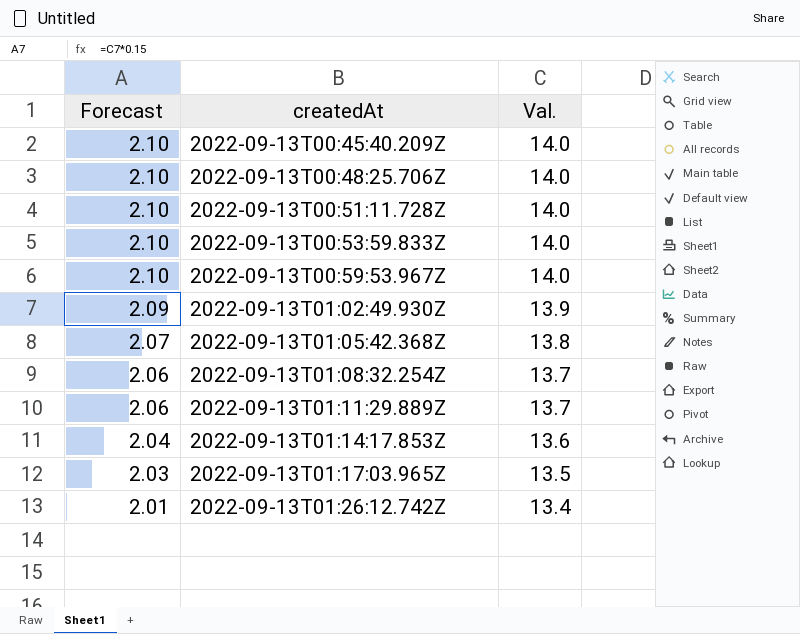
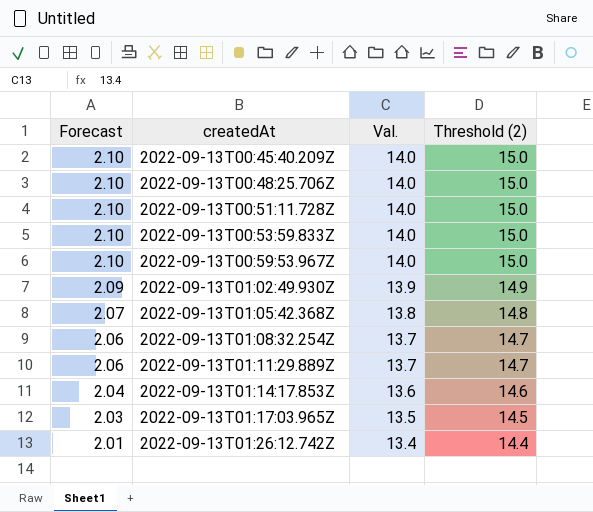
column Threshold (2) | formula: none -> [Val.] + 1

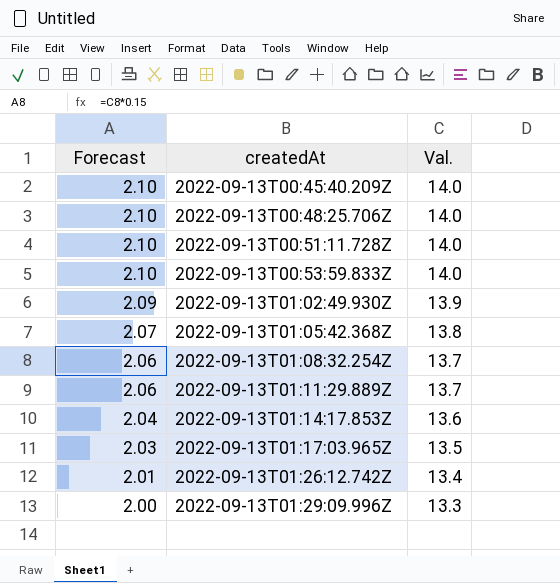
column Threshold (2) | formula: [Val.] + 1 -> none
row 2022-09-13T00:59:53.967Z: 2.10 | 14.0 | 15.0 -> none
row 2022-09-13T01:29:09.996Z: none -> 2.00 | 13.3

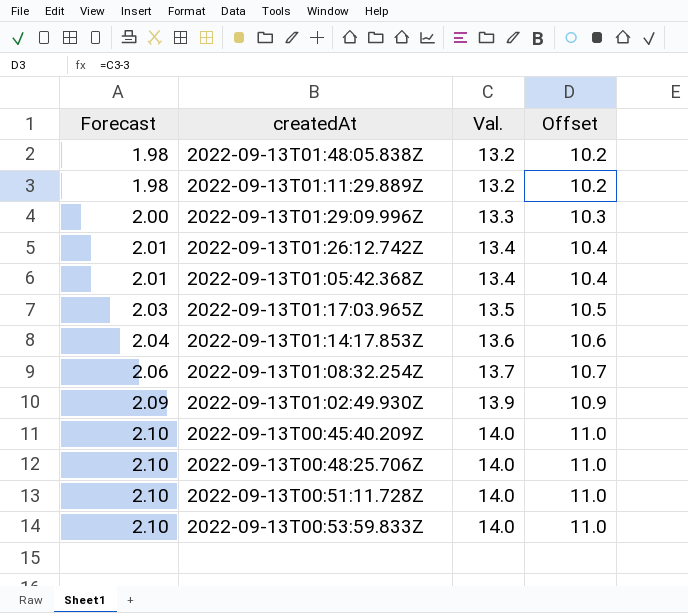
row order: Forecast descending -> Forecast ascending
column Offset | formula: none -> [Val.] - 3
row 2022-09-13T01:48:05.838Z: none -> 1.98 | 13.2 | 10.2
2022-09-13T01:11:29.889Z | Forecast: 2.06 -> 1.98
2022-09-13T01:11:29.889Z | Val.: 13.7 -> 13.2
2022-09-13T01:05:42.368Z | Forecast: 2.07 -> 2.01
2022-09-13T01:05:42.368Z | Val.: 13.8 -> 13.4

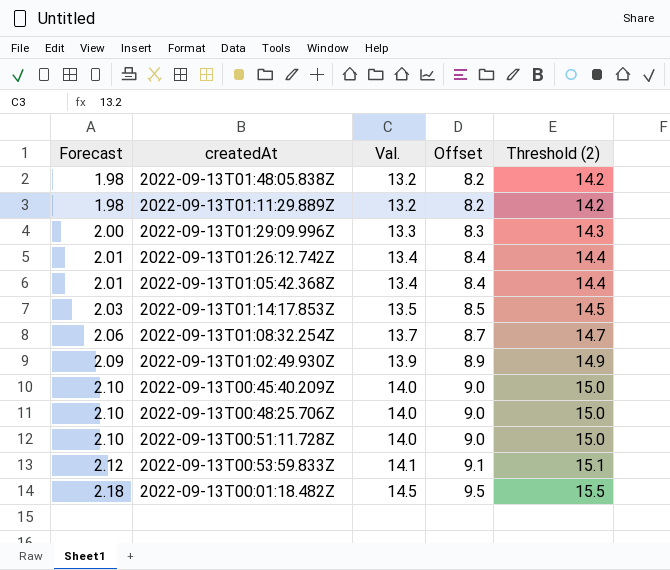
column Offset | formula: [Val.] - 3 -> [Val.] - 5
column Threshold (2) | formula: none -> [Val.] + 1
row 2022-09-13T01:17:03.965Z: 2.03 | 13.5 | 10.5 -> none
2022-09-13T01:14:17.853Z | Forecast: 2.04 -> 2.03
2022-09-13T01:14:17.853Z | Val.: 13.6 -> 13.5
2022-09-13T00:53:59.833Z | Forecast: 2.10 -> 2.12
2022-09-13T00:53:59.833Z | Val.: 14.0 -> 14.1
row 2022-09-13T00:01:18.482Z: none -> 2.18 | 14.5 | 9.5 | 15.5

